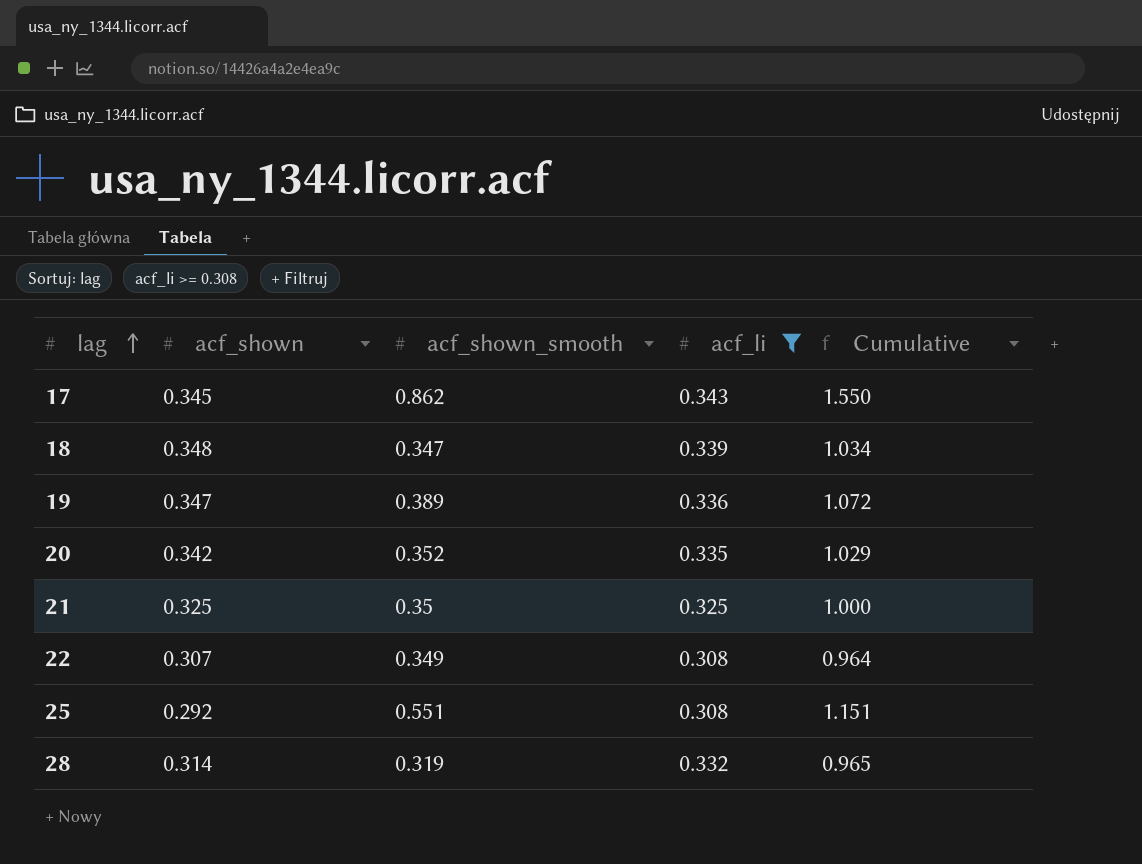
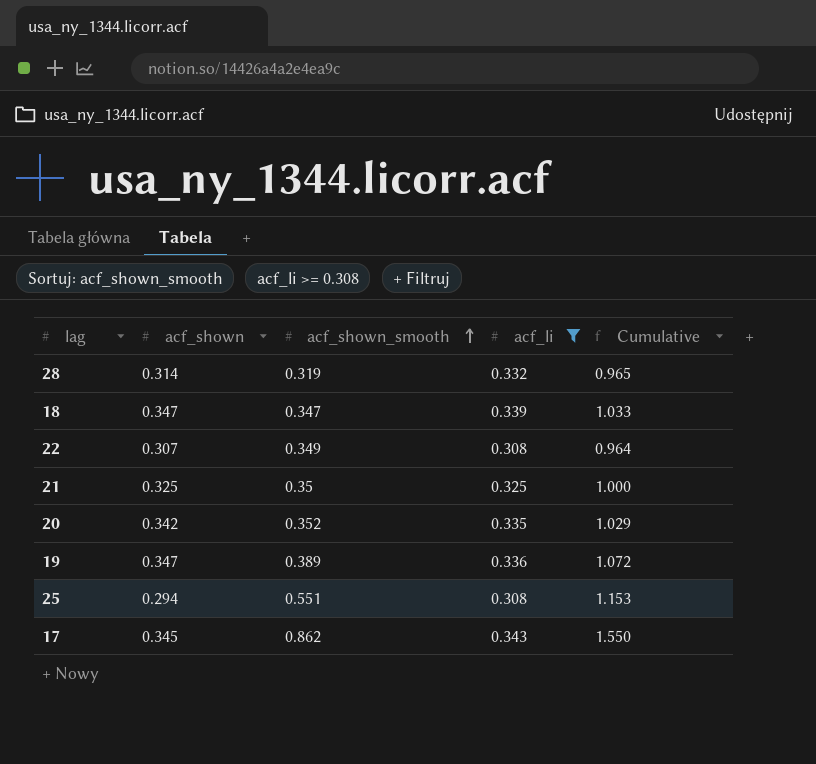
row order: lag ascending -> acf_shown_smooth ascending
18 | acf_shown: 0.348 -> 0.347
18 | Cumulative: 1.034 -> 1.033
25 | acf_shown: 0.292 -> 0.294
25 | Cumulative: 1.151 -> 1.153

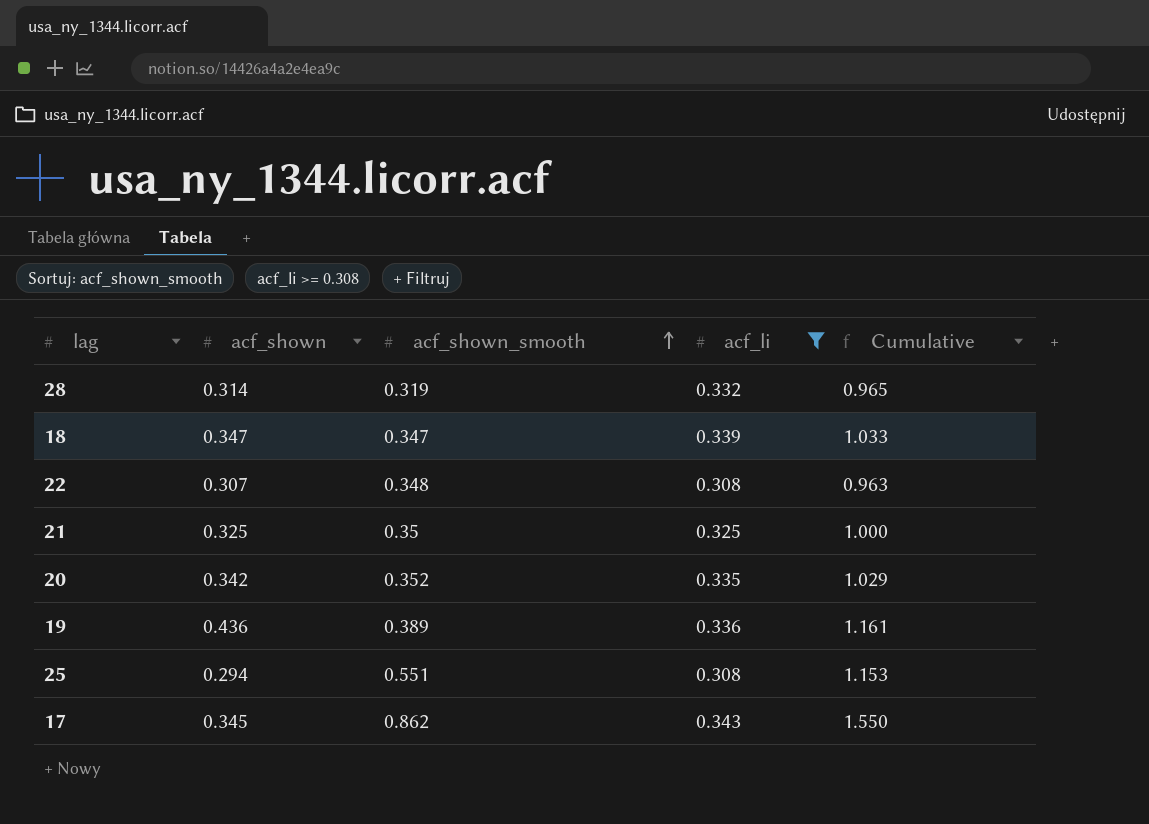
22 | acf_shown_smooth: 0.349 -> 0.348
22 | Cumulative: 0.964 -> 0.963
19 | acf_shown: 0.347 -> 0.436
19 | Cumulative: 1.072 -> 1.161

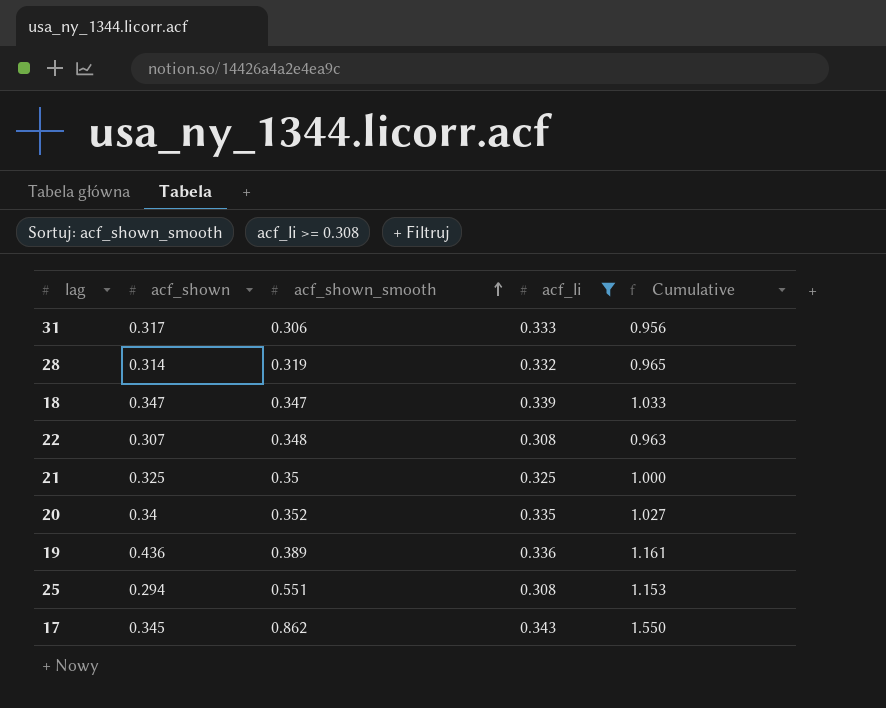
row 31: none -> 0.317 | 0.306 | 0.333 | 0.956
20 | acf_shown: 0.342 -> 0.34
20 | Cumulative: 1.029 -> 1.027

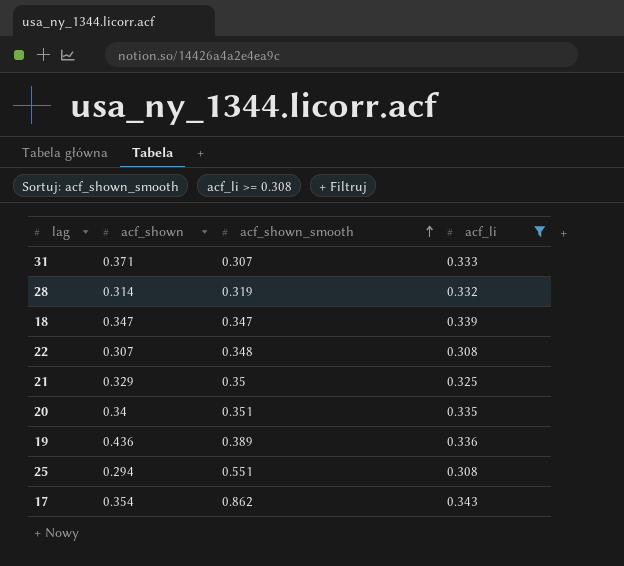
column Cumulative | formula: [acf_shown] + [acf_shown_smooth] + [acf_li] -> none
31 | acf_shown: 0.317 -> 0.371
31 | acf_shown_smooth: 0.306 -> 0.307
21 | acf_shown: 0.325 -> 0.329
20 | acf_shown_smooth: 0.352 -> 0.351
17 | acf_shown: 0.345 -> 0.354

